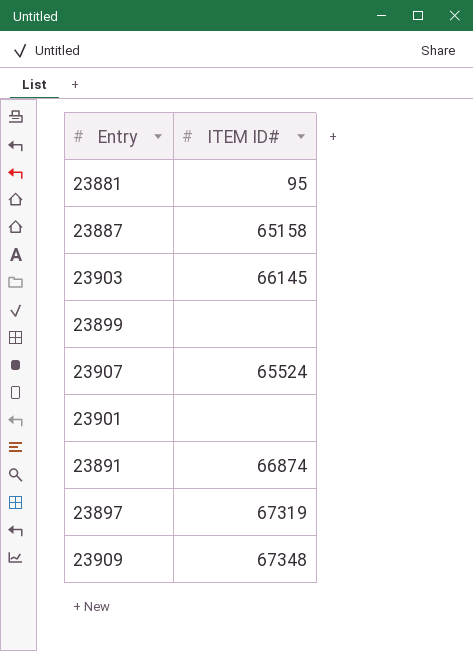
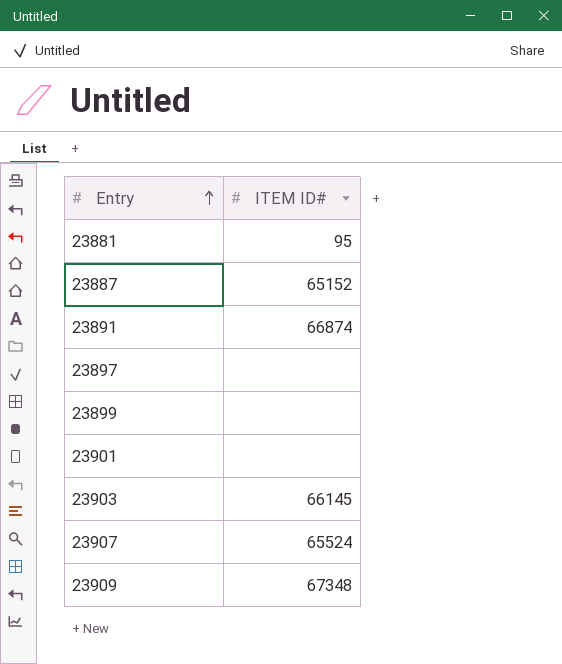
row order: none -> Entry ascending
23887 | ITEM ID#: 65158 -> 65152
23897 | ITEM ID#: 67319 -> none

